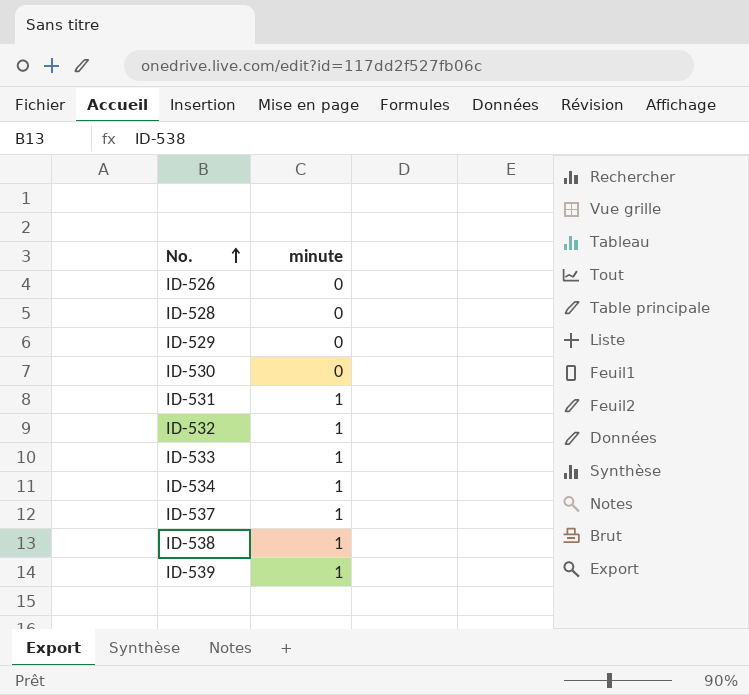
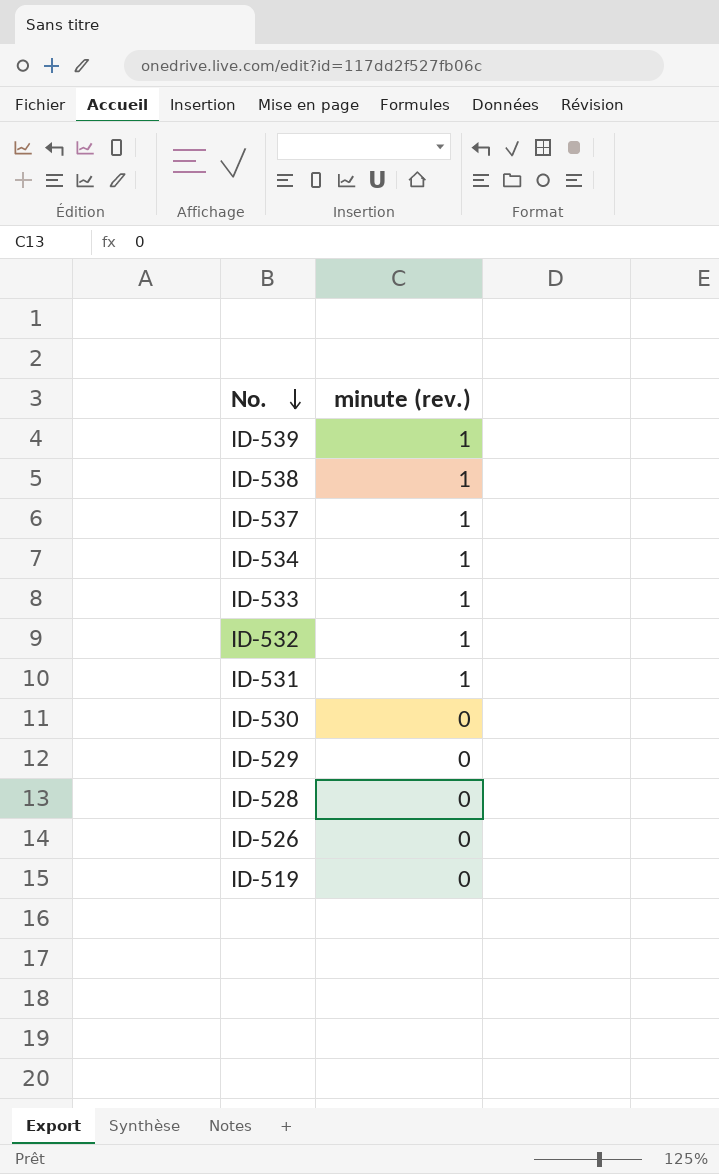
row order: No. ascending -> No. descending
column name: minute -> minute (rev.)
row ID-519: none -> 0

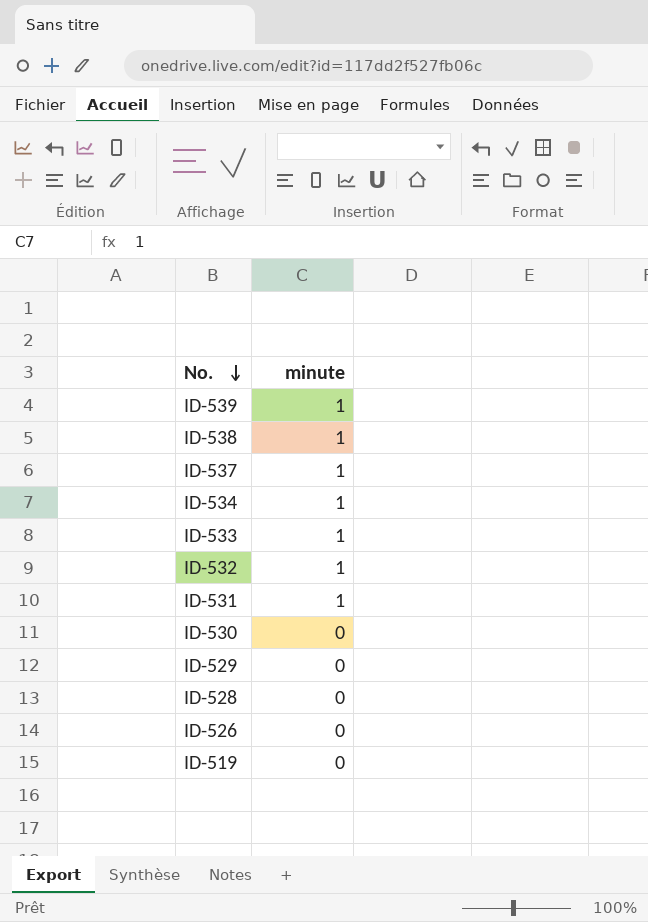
column name: minute (rev.) -> minute

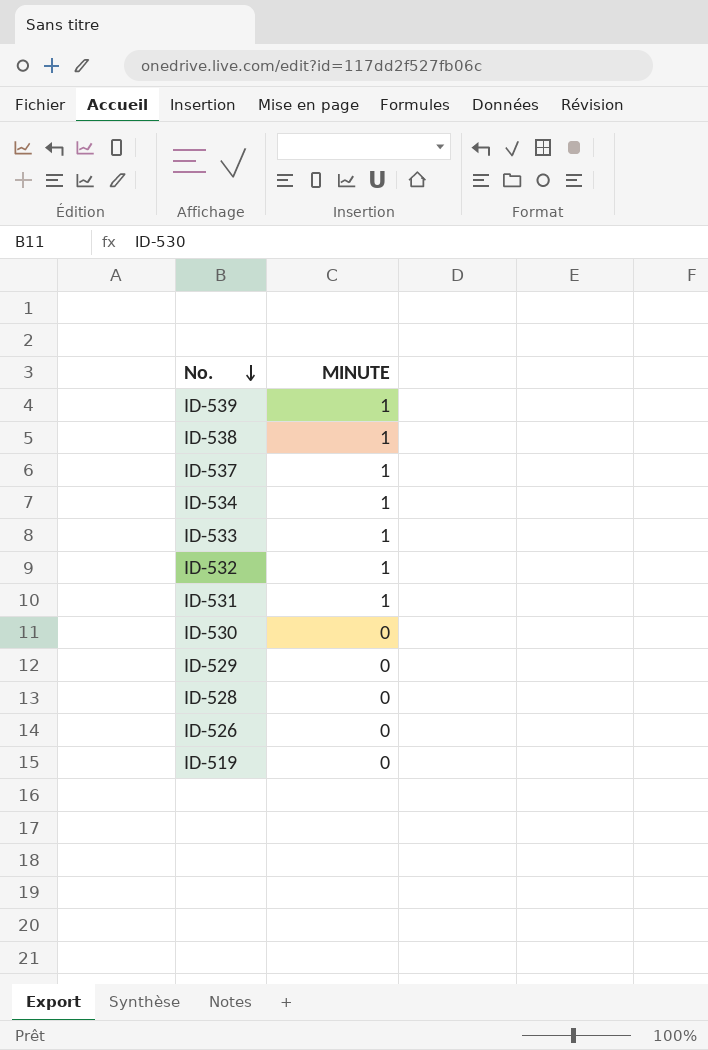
column name: minute -> MINUTE

